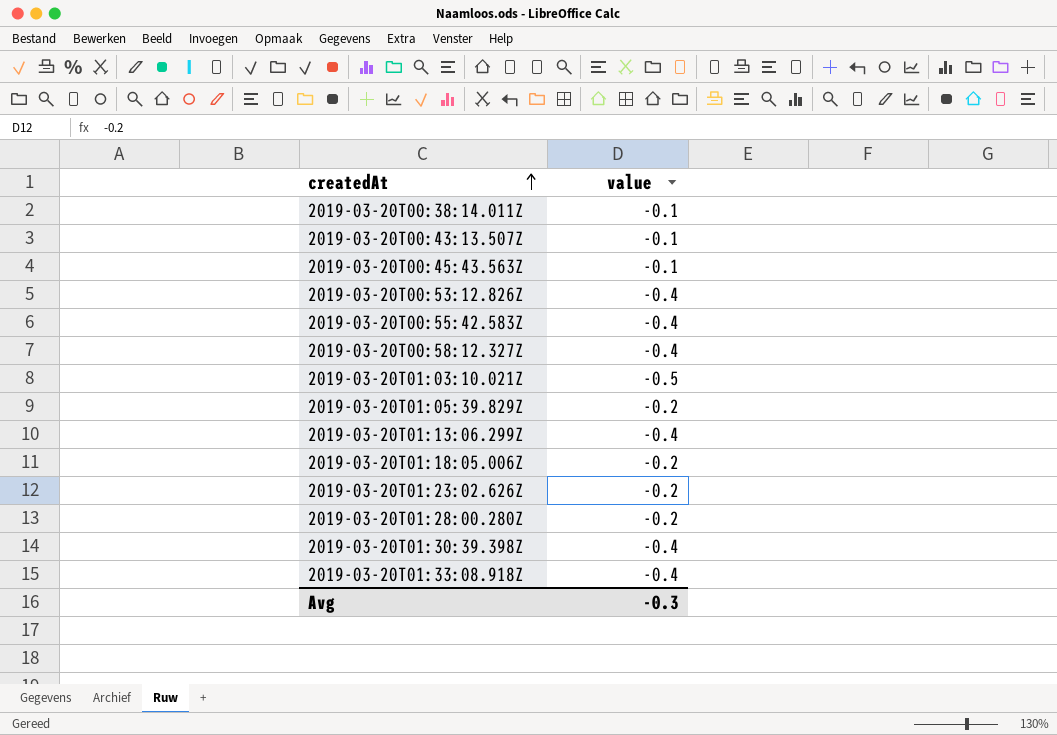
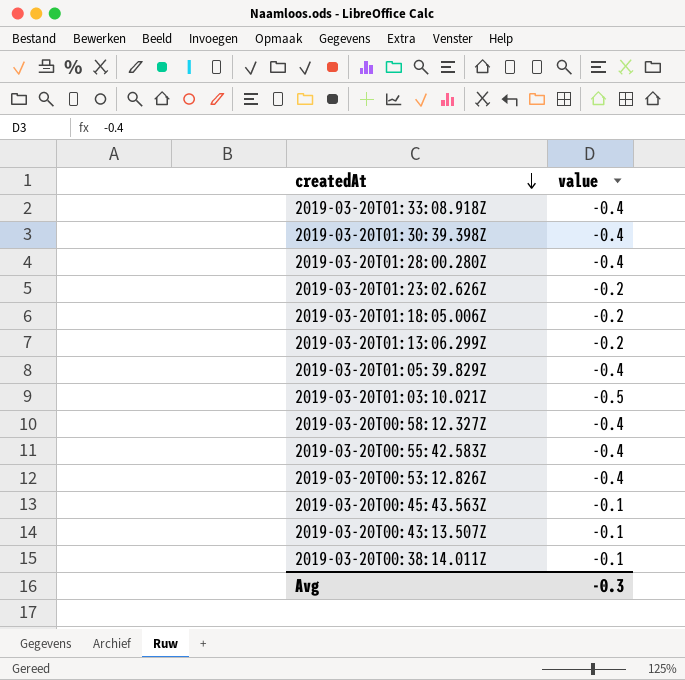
row order: createdAt ascending -> createdAt descending
2019-03-20T01:28:00.280Z | value: -0.2 -> -0.4
2019-03-20T01:13:06.299Z | value: -0.4 -> -0.2
2019-03-20T01:05:39.829Z | value: -0.2 -> -0.4

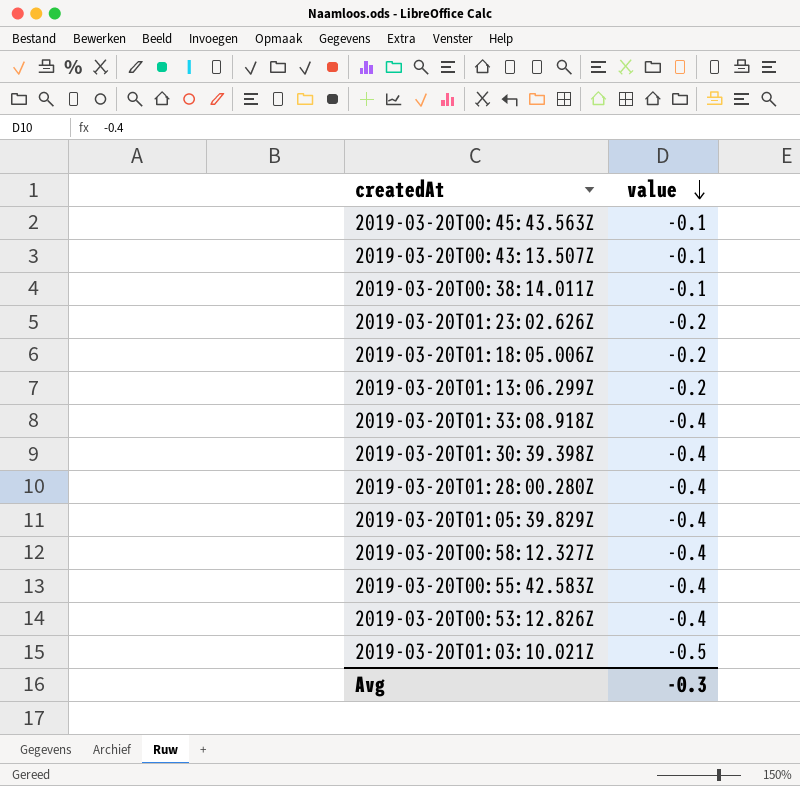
row order: createdAt descending -> value descending

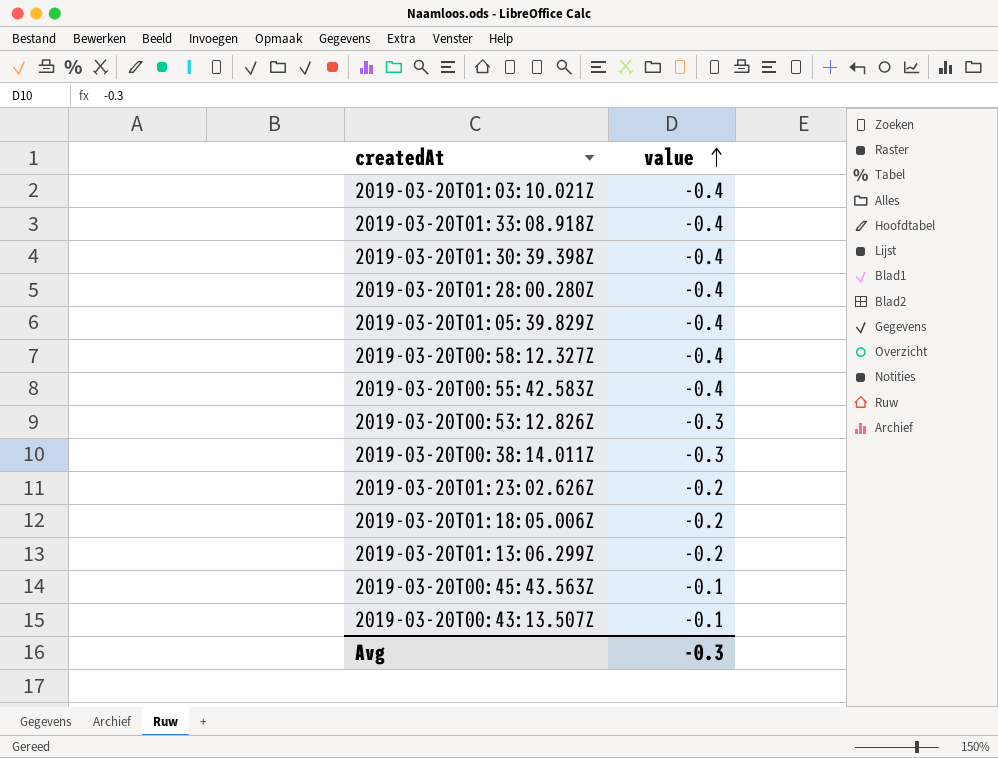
row order: value descending -> value ascending
2019-03-20T01:03:10.021Z | value: -0.5 -> -0.4
2019-03-20T00:53:12.826Z | value: -0.4 -> -0.3
2019-03-20T00:38:14.011Z | value: -0.1 -> -0.3

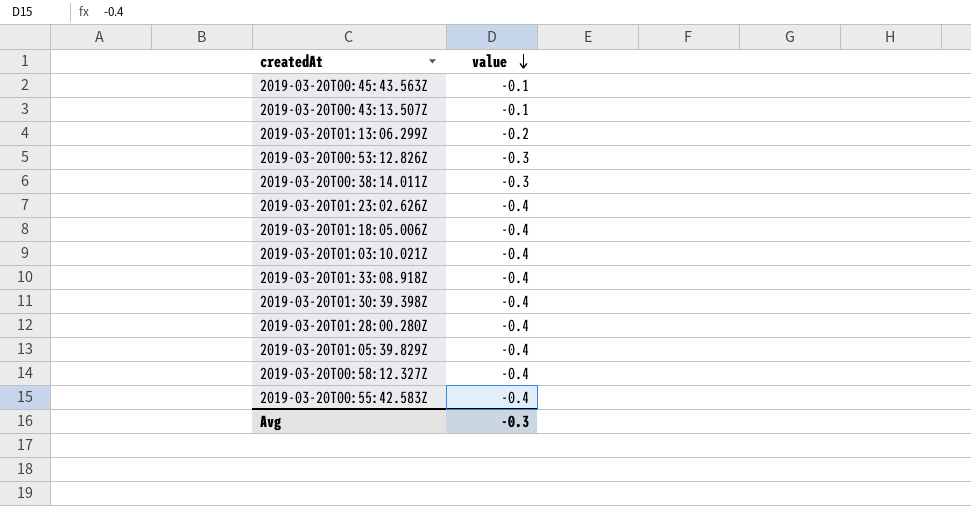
row order: value ascending -> value descending
2019-03-20T01:23:02.626Z | value: -0.2 -> -0.4
2019-03-20T01:18:05.006Z | value: -0.2 -> -0.4

